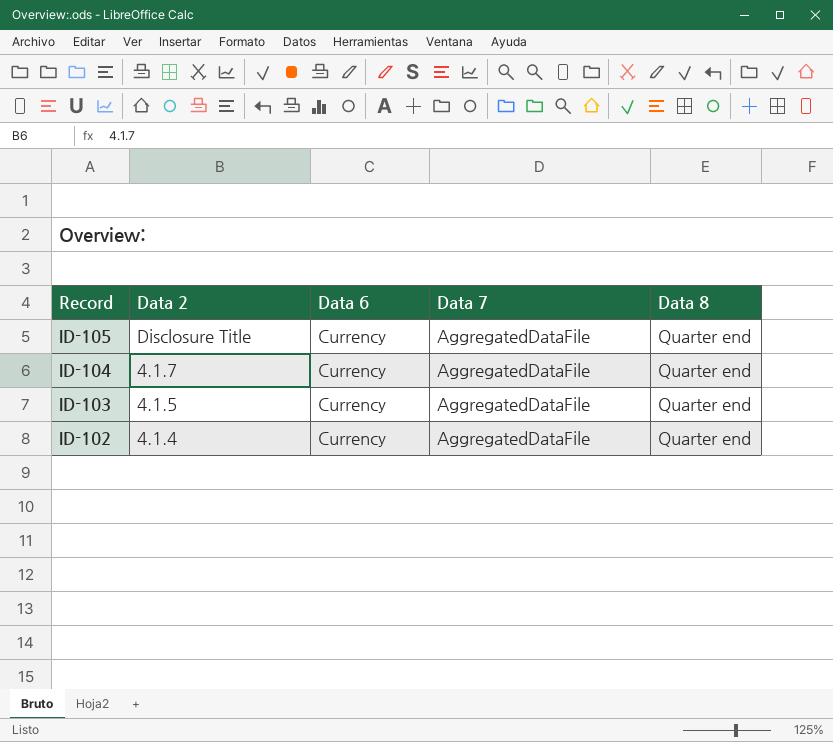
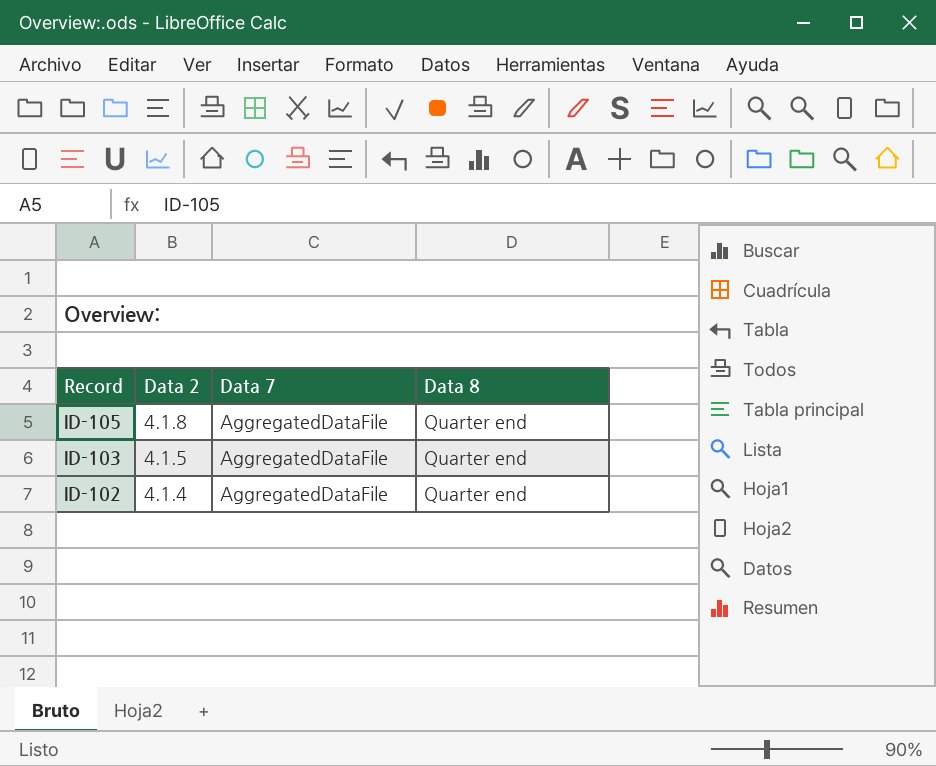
column Data 6 | position: 3 -> none
row ID-104: 4.1.7 | Currency | AggregatedDataFile | Quarter end -> none
ID-105 | Data 2: Disclosure Title -> 4.1.8

